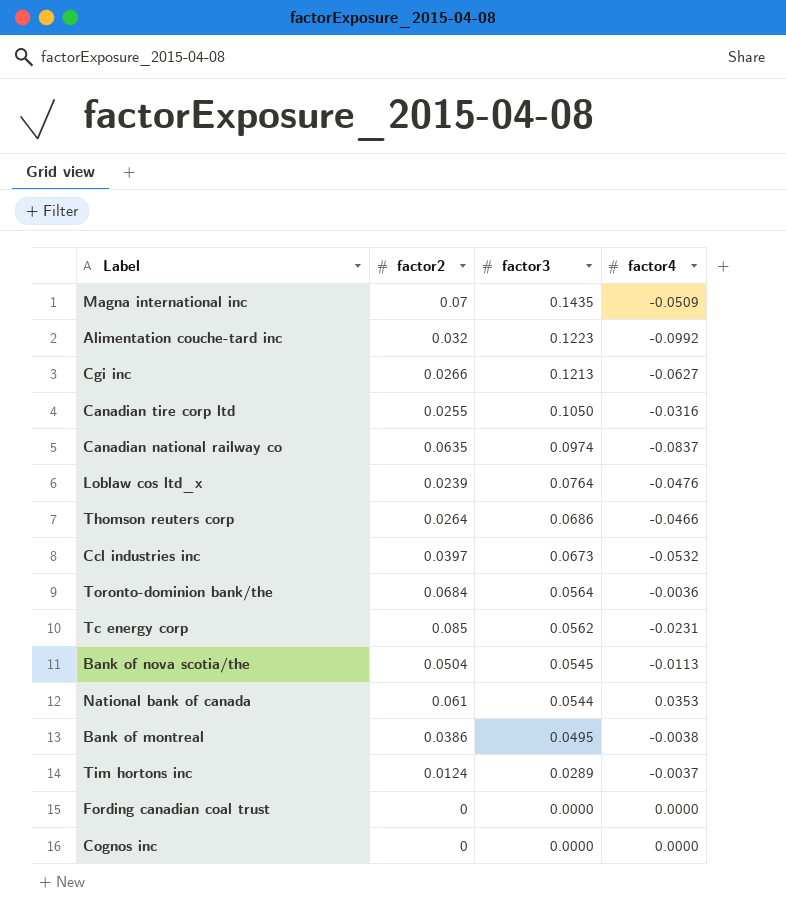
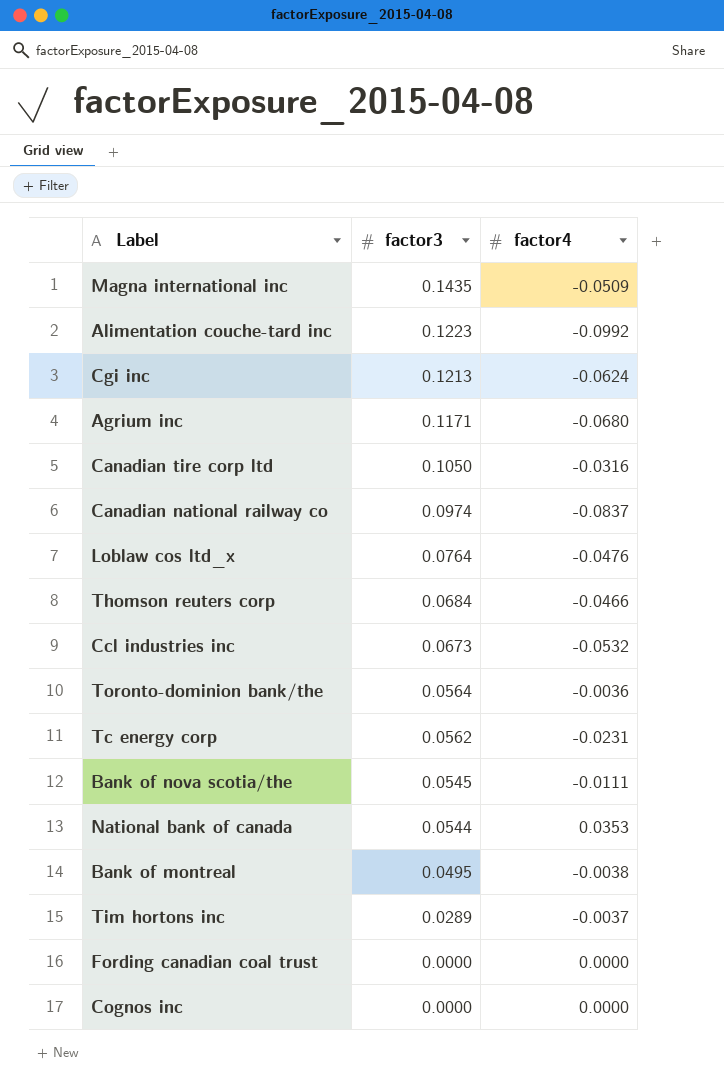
column factor2 | position: 2 -> none
Cgi inc | factor4: -0.0627 -> -0.0624
row Agrium inc: none -> 0.1171 | -0.0680
Thomson reuters corp | factor3: 0.0686 -> 0.0684
Bank of nova scotia/the | factor4: -0.0113 -> -0.0111

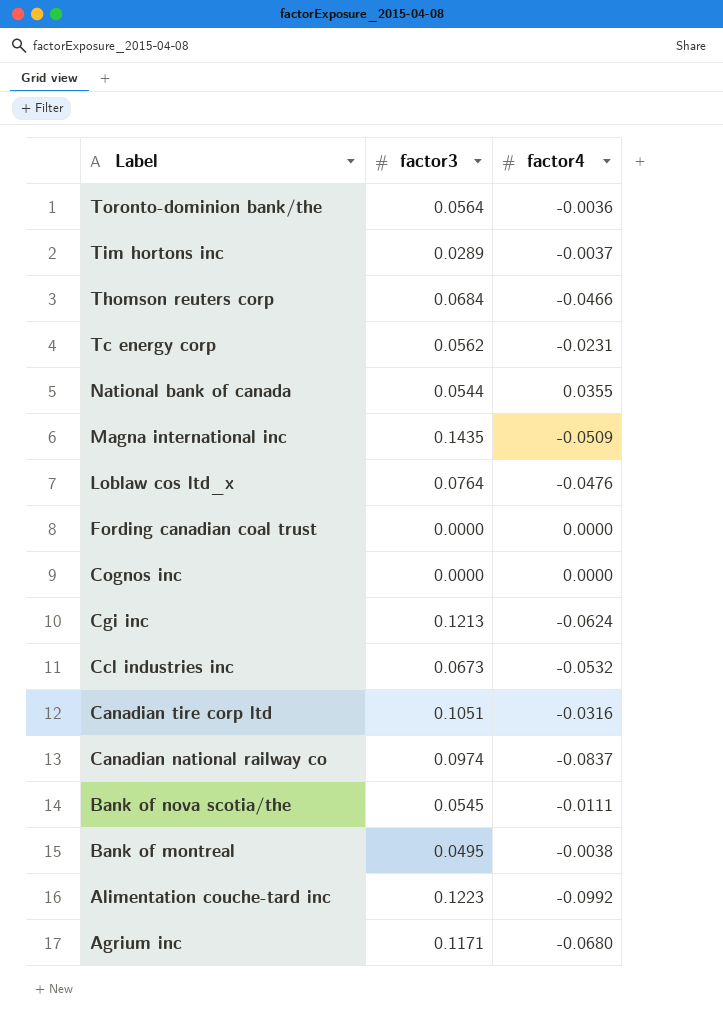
row order: factor3 descending -> Label descending
National bank of canada | factor4: 0.0353 -> 0.0355
Canadian tire corp ltd | factor3: 0.1050 -> 0.1051

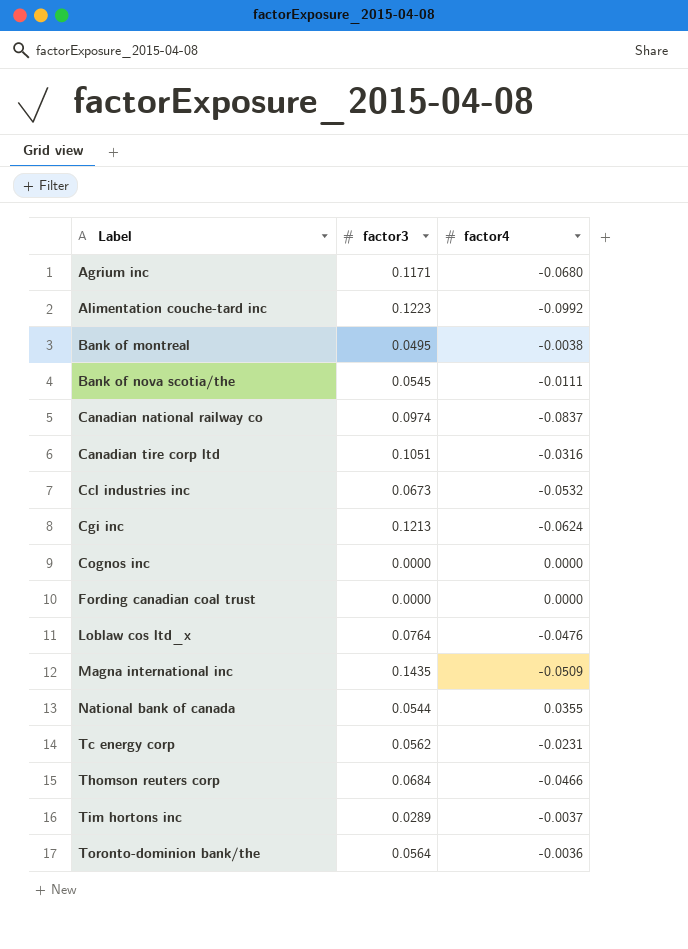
row order: Label descending -> Label ascending

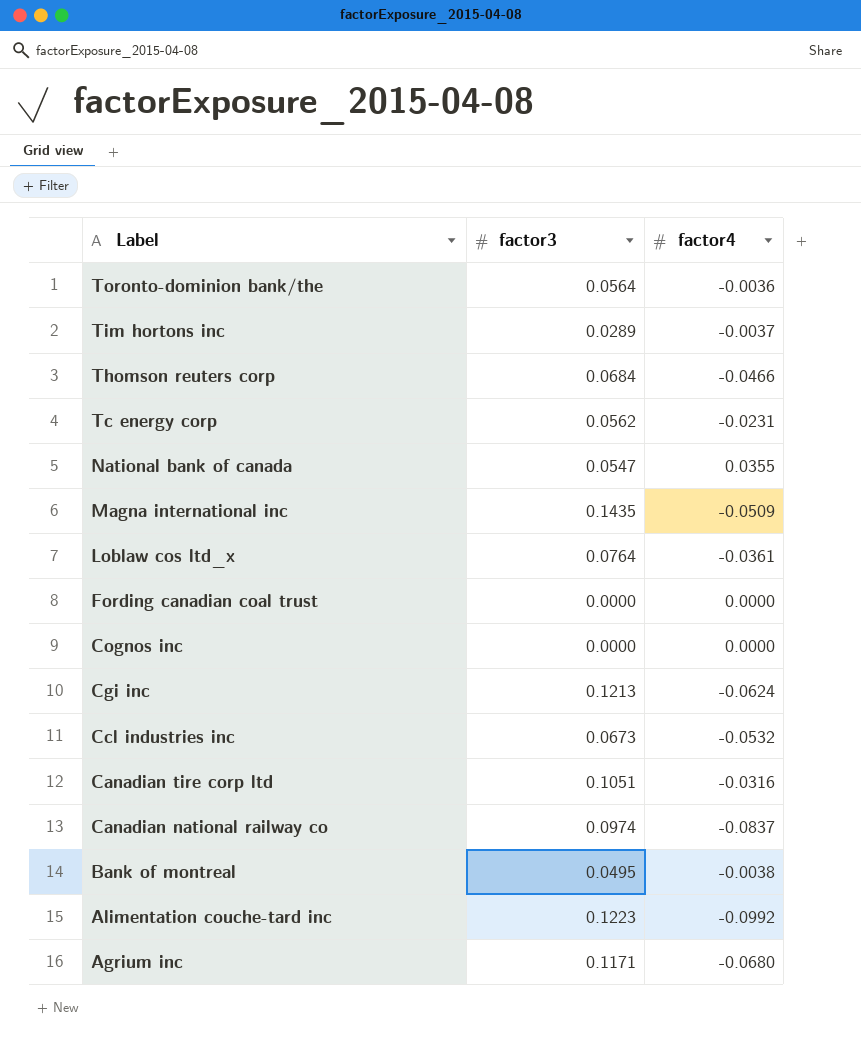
row order: Label ascending -> Label descending
row Bank of nova scotia/the: 0.0545 | -0.0111 -> none
National bank of canada | factor3: 0.0544 -> 0.0547
Loblaw cos ltd_x | factor4: -0.0476 -> -0.0361

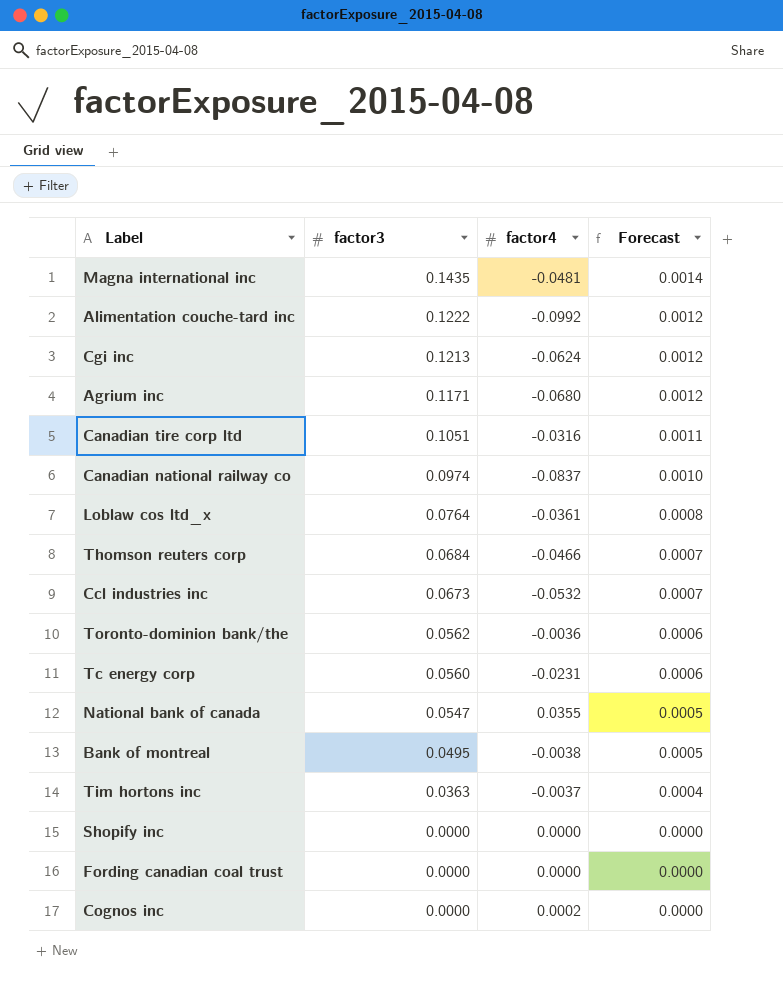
row order: Label descending -> factor3 descending
column Forecast | formula: none -> [factor3] * 0.01
Magna international inc | factor4: -0.0509 -> -0.0481
Alimentation couche-tard inc | factor3: 0.1223 -> 0.1222
Toronto-dominion bank/the | factor3: 0.0564 -> 0.0562
Tc energy corp | factor3: 0.0562 -> 0.0560
Tim hortons inc | factor3: 0.0289 -> 0.0363
row Shopify inc: none -> 0.0000 | 0.0000 | 0.0000
Cognos inc | factor4: 0.0000 -> 0.0002

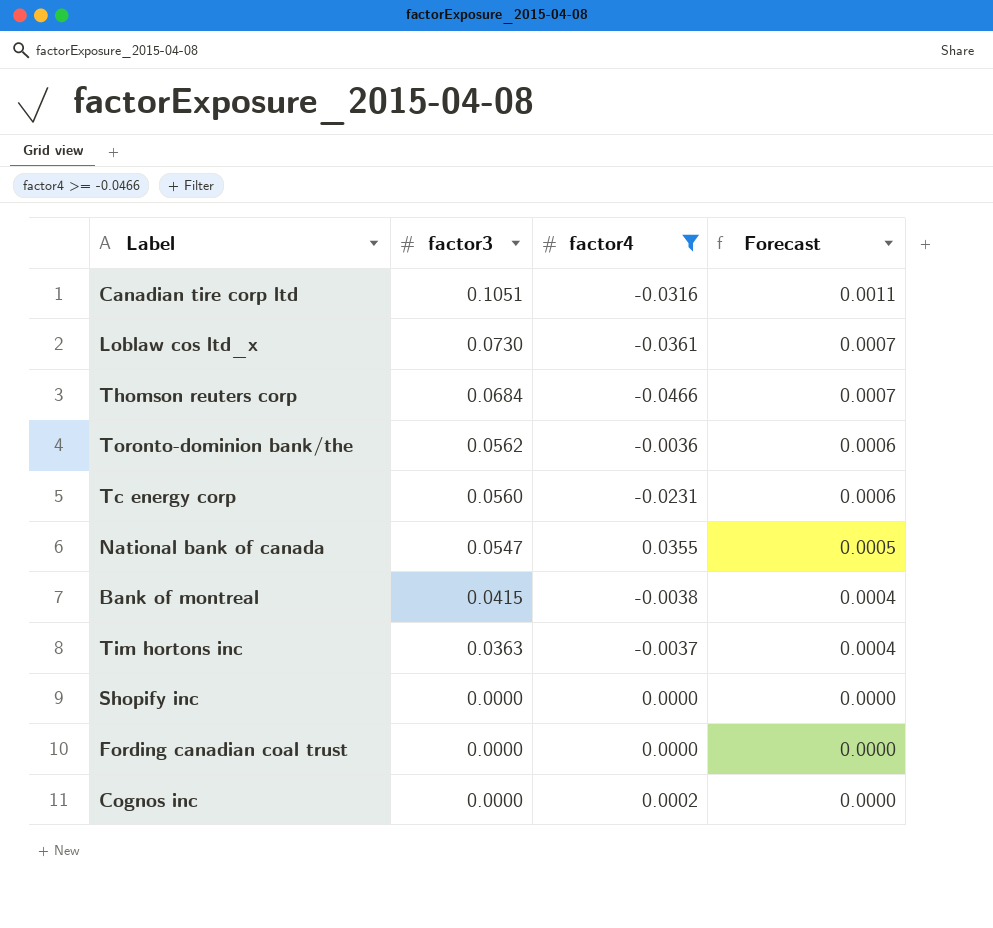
filter: none -> factor4 >= -0.0466
Loblaw cos ltd_x | factor3: 0.0764 -> 0.0730
Loblaw cos ltd_x | Forecast: 0.0008 -> 0.0007
Bank of montreal | factor3: 0.0495 -> 0.0415
Bank of montreal | Forecast: 0.0005 -> 0.0004

